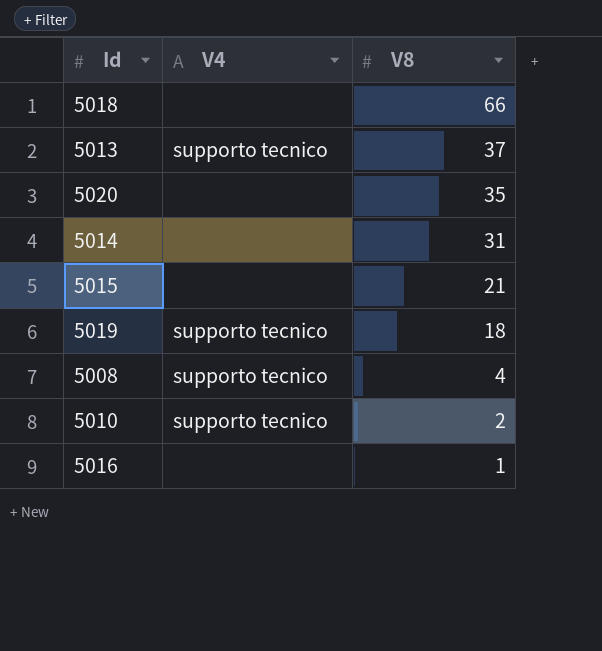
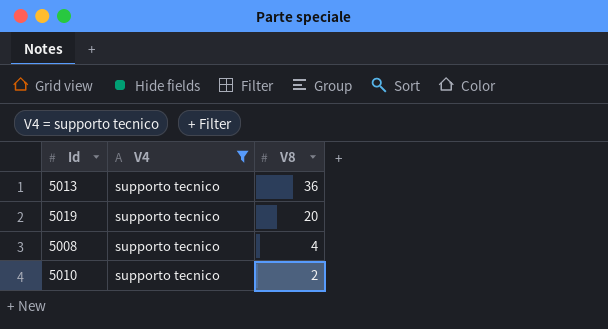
filter: none -> V4 = supporto tecnico
5013 | V8: 37 -> 36
5019 | V8: 18 -> 20

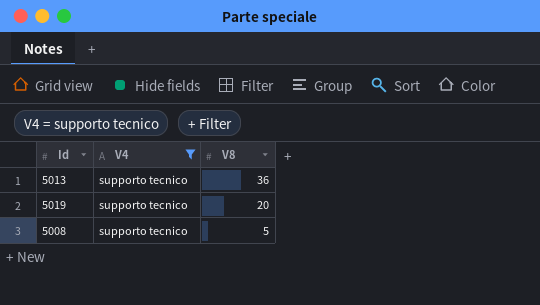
row 5010: supporto tecnico | 2 -> none
5008 | V8: 4 -> 5

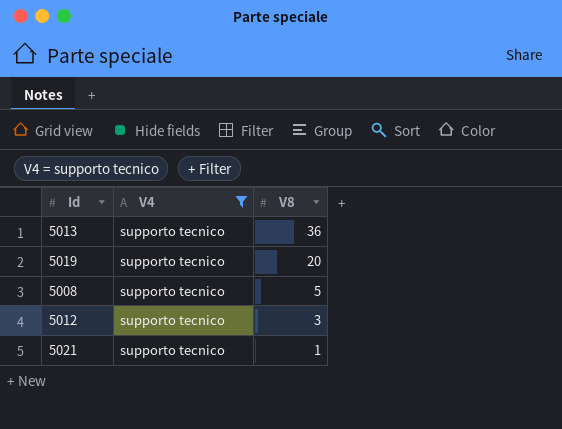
row 5012: none -> supporto tecnico | 3
row 5021: none -> supporto tecnico | 1

